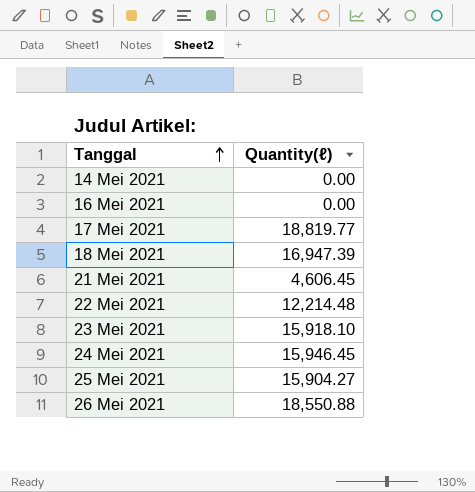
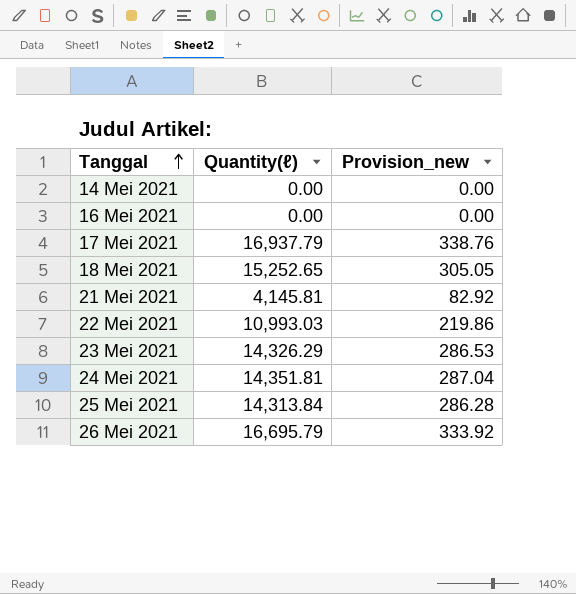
column Provision_new | formula: none -> [Quantity(ℓ)] * 0.02
17 Mei 2021 | Quantity(ℓ): 18,819.77 -> 16,937.79
18 Mei 2021 | Quantity(ℓ): 16,947.39 -> 15,252.65
21 Mei 2021 | Quantity(ℓ): 4,606.45 -> 4,145.81
22 Mei 2021 | Quantity(ℓ): 12,214.48 -> 10,993.03
23 Mei 2021 | Quantity(ℓ): 15,918.10 -> 14,326.29
24 Mei 2021 | Quantity(ℓ): 15,946.45 -> 14,351.81
25 Mei 2021 | Quantity(ℓ): 15,904.27 -> 14,313.84
26 Mei 2021 | Quantity(ℓ): 18,550.88 -> 16,695.79

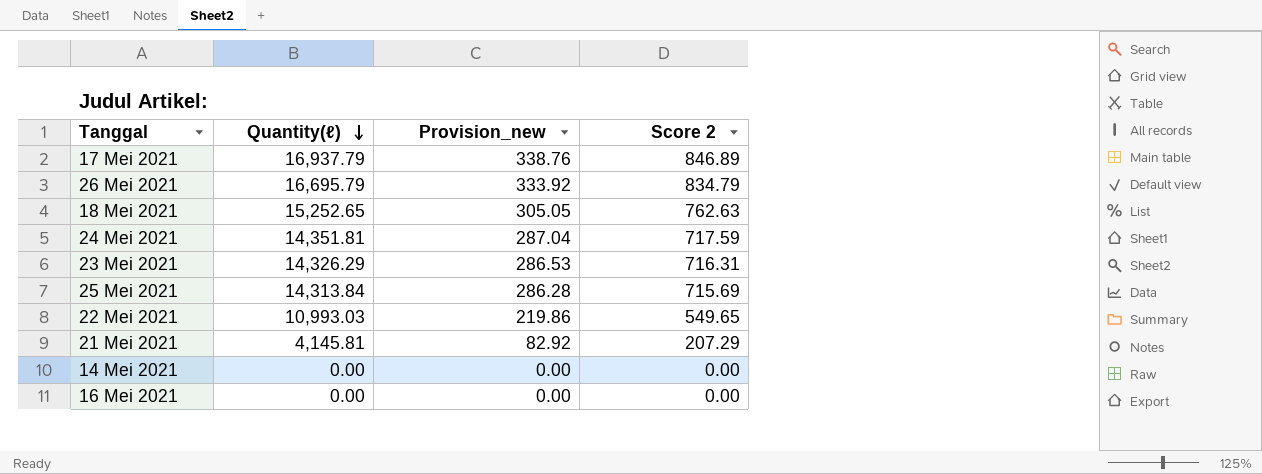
row order: Tanggal ascending -> Quantity(ℓ) descending
column Score 2 | formula: none -> [Quantity(ℓ)] * 0.05

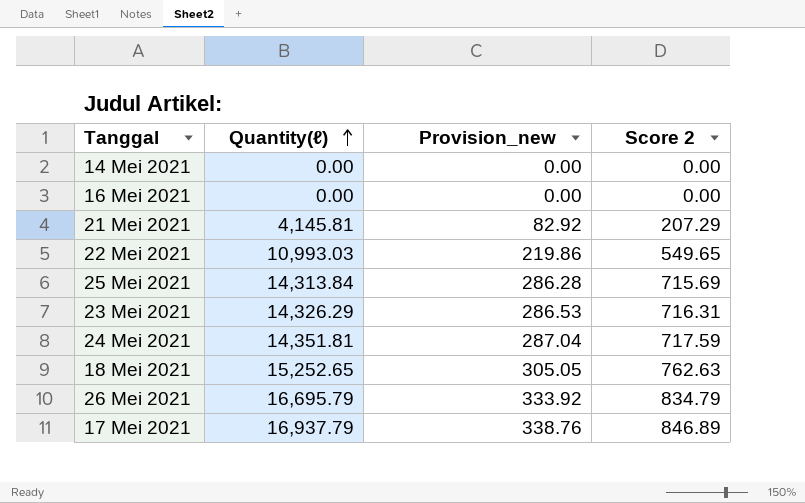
row order: Quantity(ℓ) descending -> Quantity(ℓ) ascending

